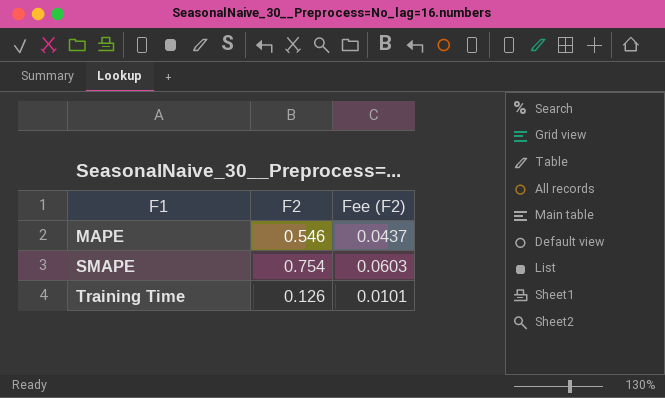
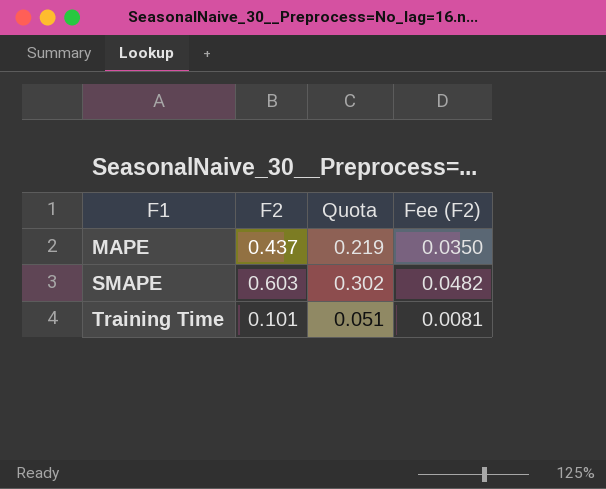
column Quota | formula: none -> [F2] * 0.5
MAPE | F2: 0.546 -> 0.437
MAPE | Fee (F2): 0.0437 -> 0.0350
SMAPE | F2: 0.754 -> 0.603
SMAPE | Fee (F2): 0.0603 -> 0.0482
Training Time | F2: 0.126 -> 0.101
Training Time | Fee (F2): 0.0101 -> 0.0081

